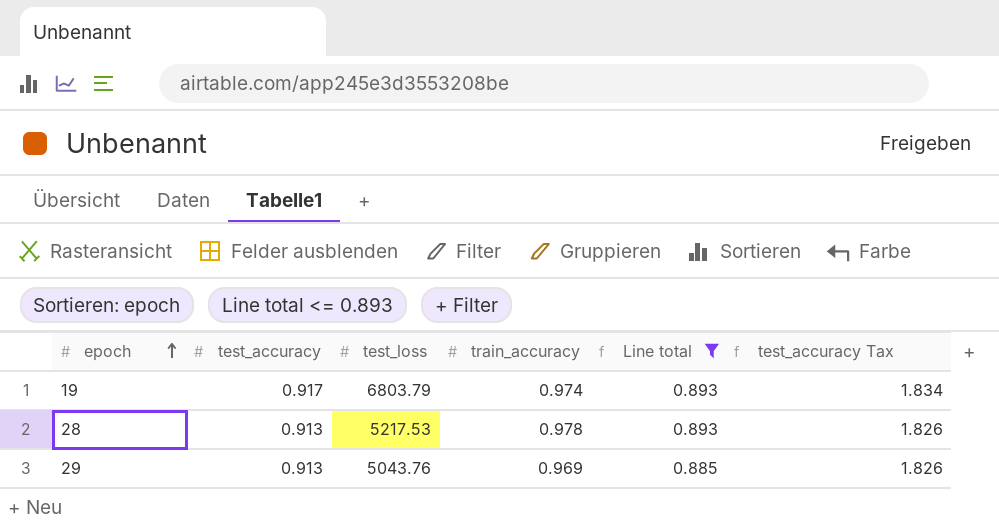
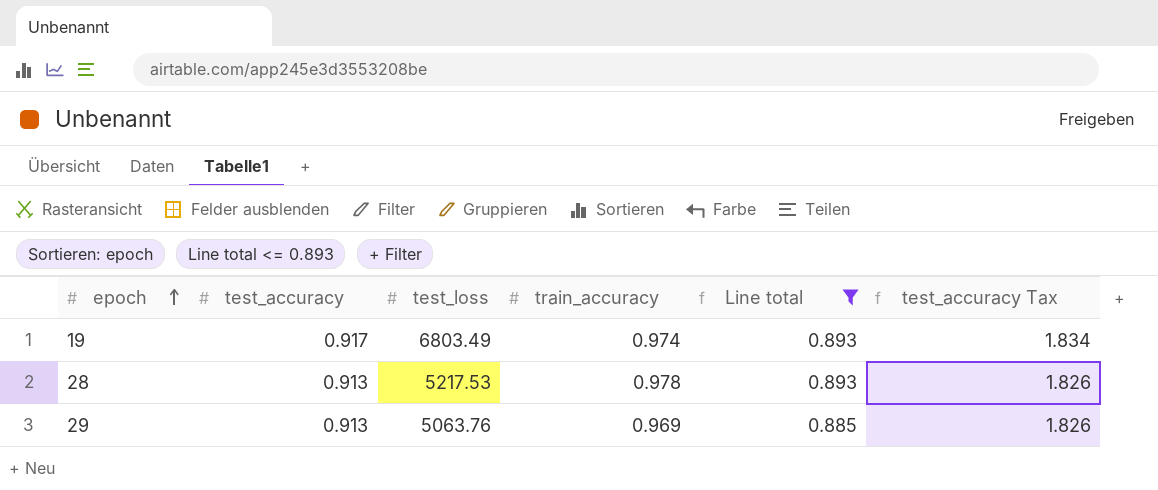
19 | test_loss: 6803.79 -> 6803.49
29 | test_loss: 5043.76 -> 5063.76

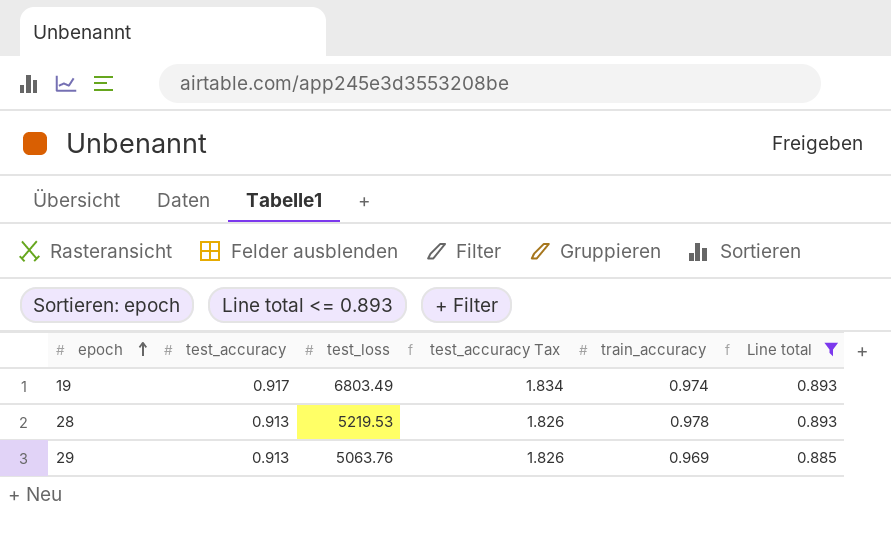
column test_accuracy Tax | position: 6 -> 4
28 | test_loss: 5217.53 -> 5219.53

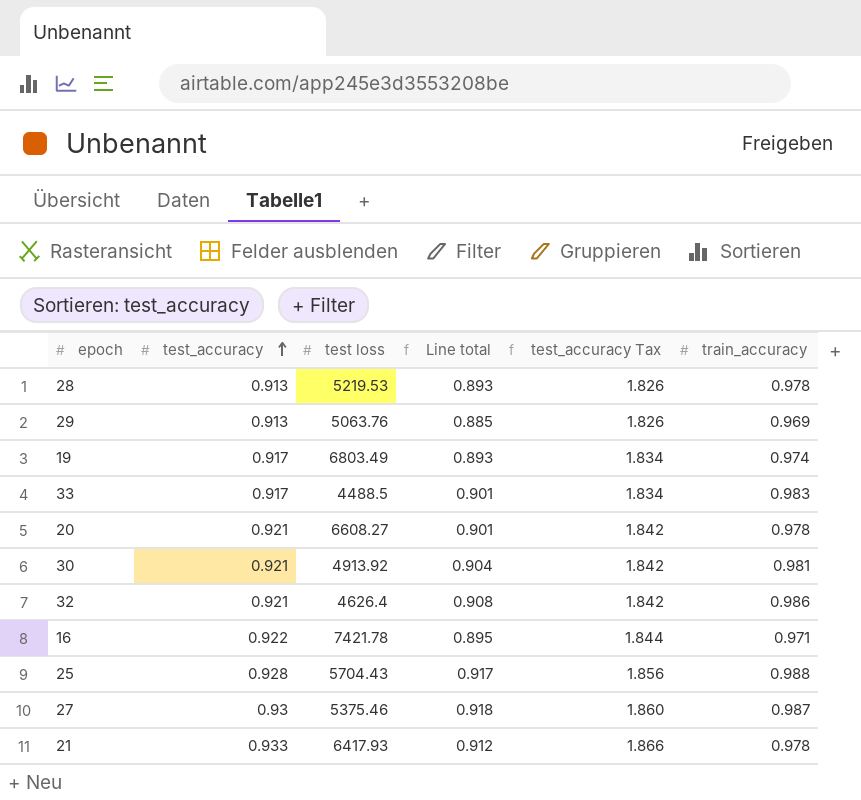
filter: Line total <= 0.893 -> none
row order: epoch ascending -> test_accuracy ascending
column name: test_loss -> test loss
column Line total | position: 6 -> 4

